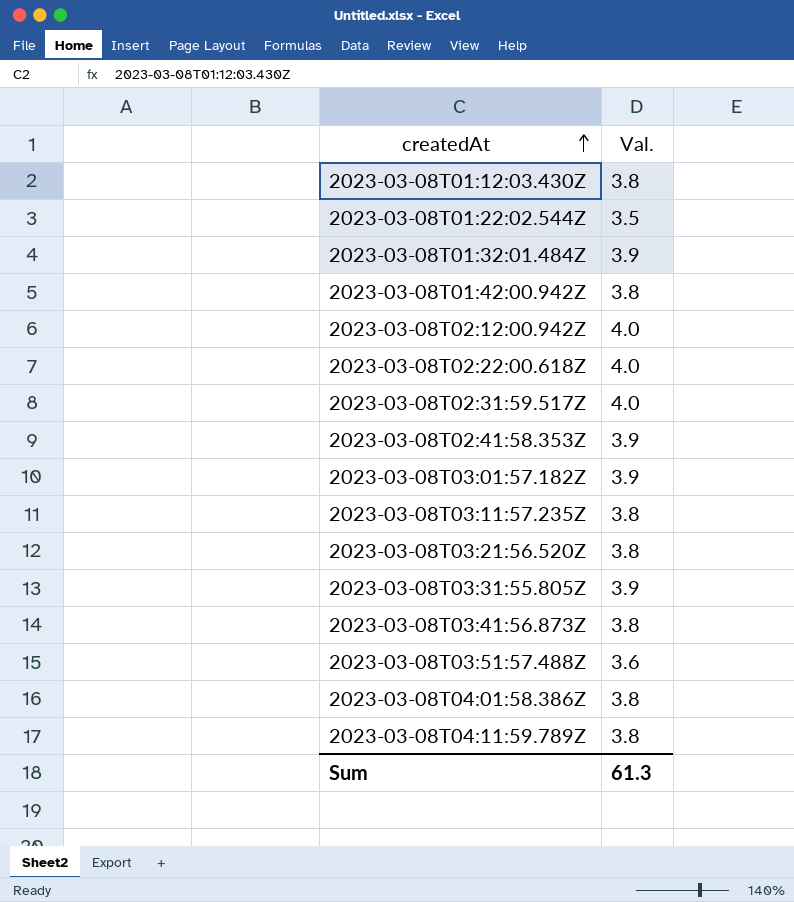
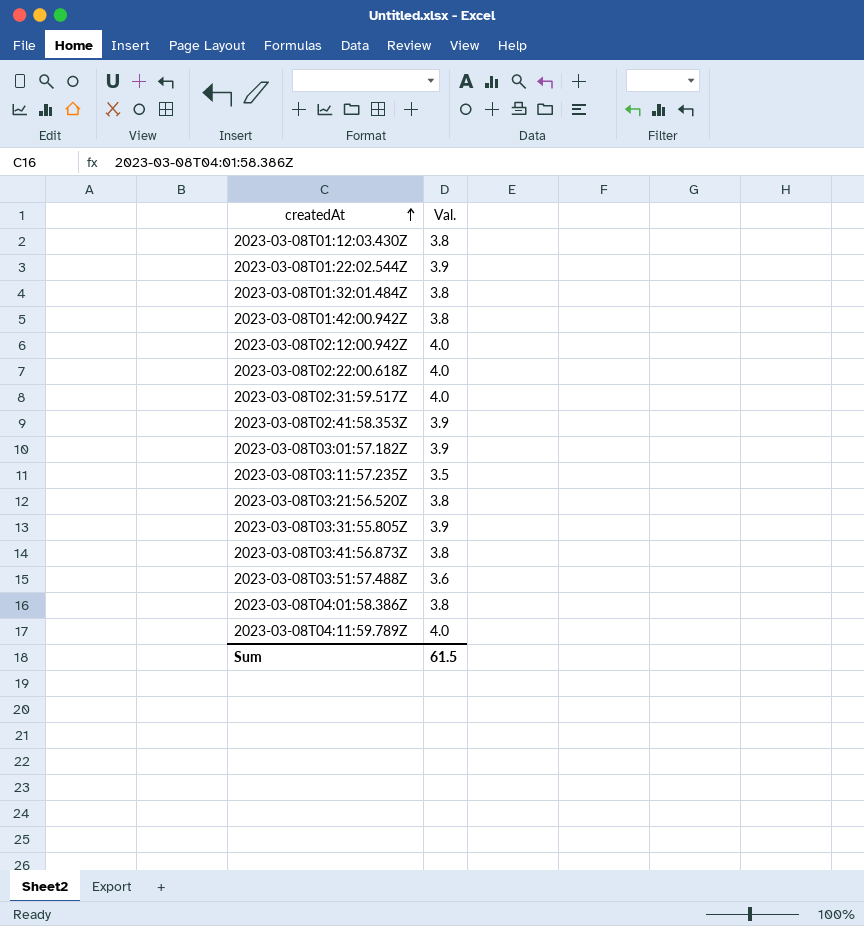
2023-03-08T01:22:02.544Z | Val.: 3.5 -> 3.9
2023-03-08T01:32:01.484Z | Val.: 3.9 -> 3.8
2023-03-08T03:11:57.235Z | Val.: 3.8 -> 3.5
2023-03-08T04:11:59.789Z | Val.: 3.8 -> 4.0
Sum | Val.: 61.3 -> 61.5

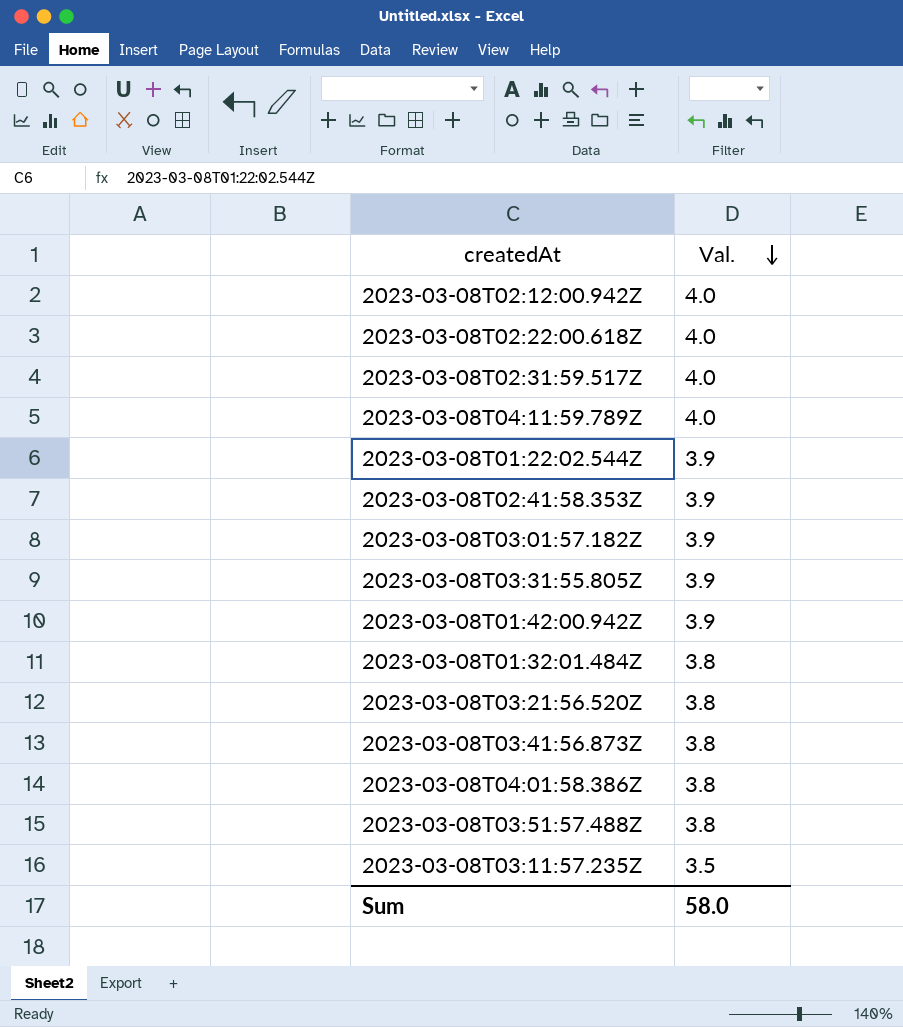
row order: createdAt ascending -> Val. descending
row 2023-03-08T01:12:03.430Z: 3.8 -> none
2023-03-08T01:42:00.942Z | Val.: 3.8 -> 3.9
2023-03-08T03:51:57.488Z | Val.: 3.6 -> 3.8
Sum | Val.: 61.5 -> 58.0

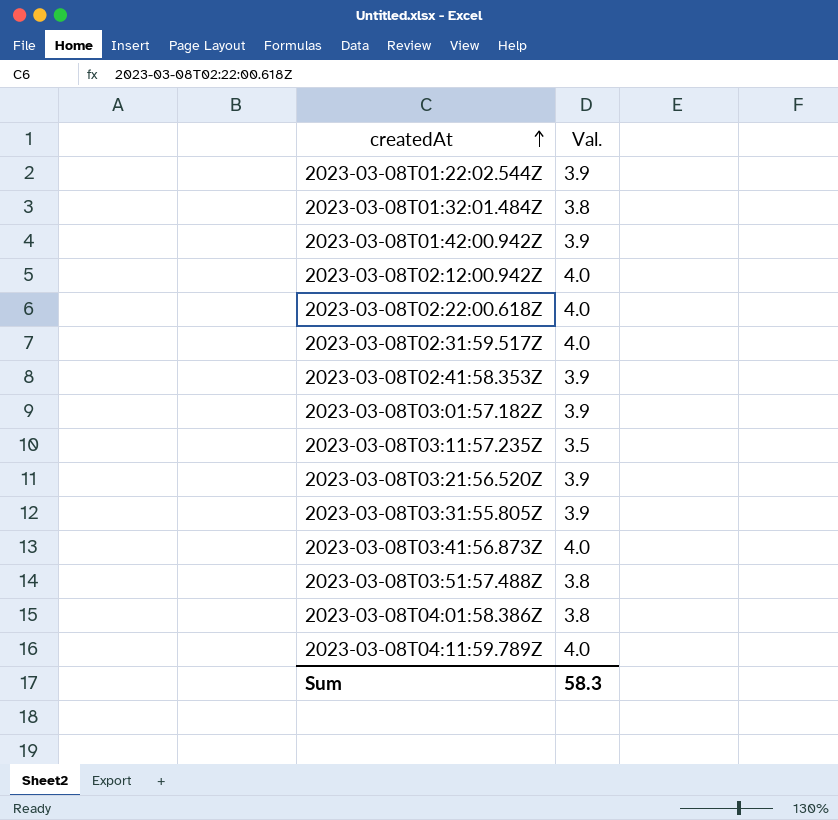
row order: Val. descending -> createdAt ascending
2023-03-08T03:21:56.520Z | Val.: 3.8 -> 3.9
2023-03-08T03:41:56.873Z | Val.: 3.8 -> 4.0
Sum | Val.: 58.0 -> 58.3

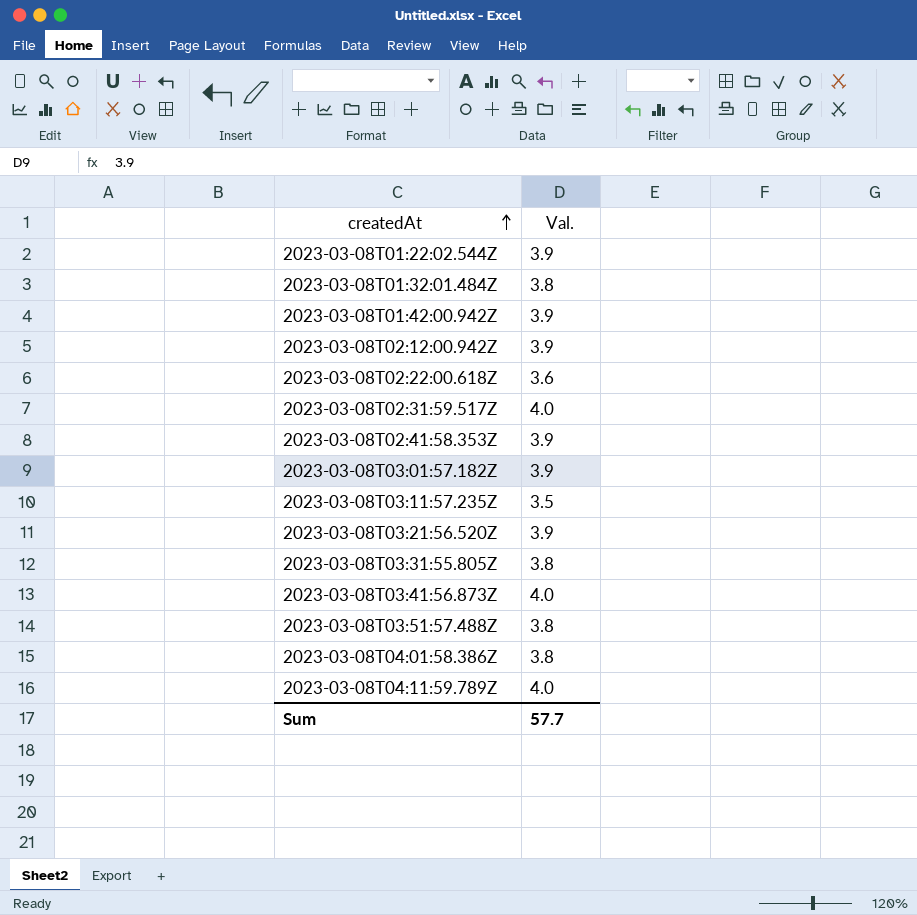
2023-03-08T02:12:00.942Z | Val.: 4.0 -> 3.9
2023-03-08T02:22:00.618Z | Val.: 4.0 -> 3.6
2023-03-08T03:31:55.805Z | Val.: 3.9 -> 3.8
Sum | Val.: 58.3 -> 57.7

